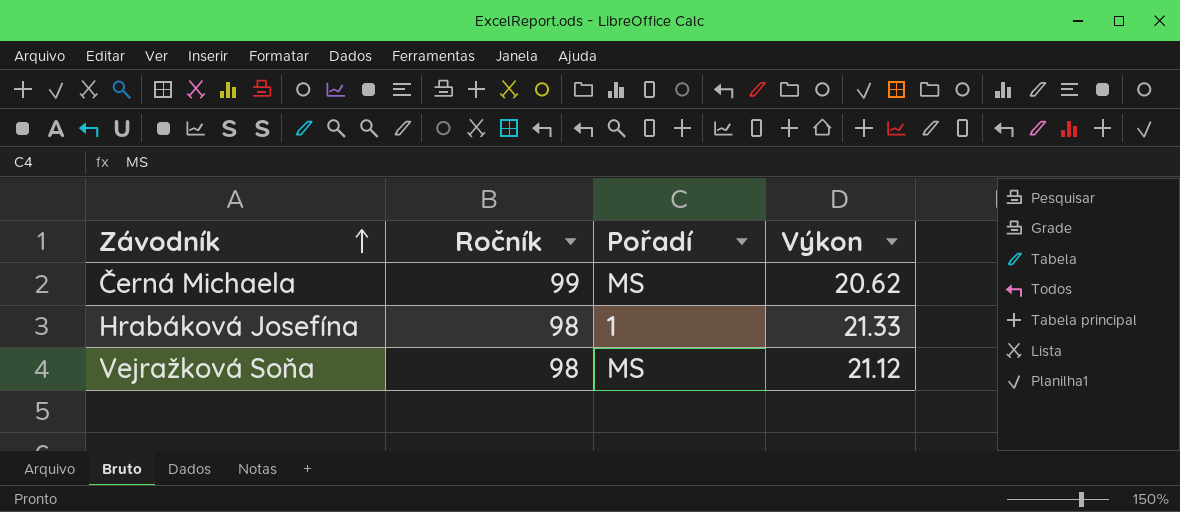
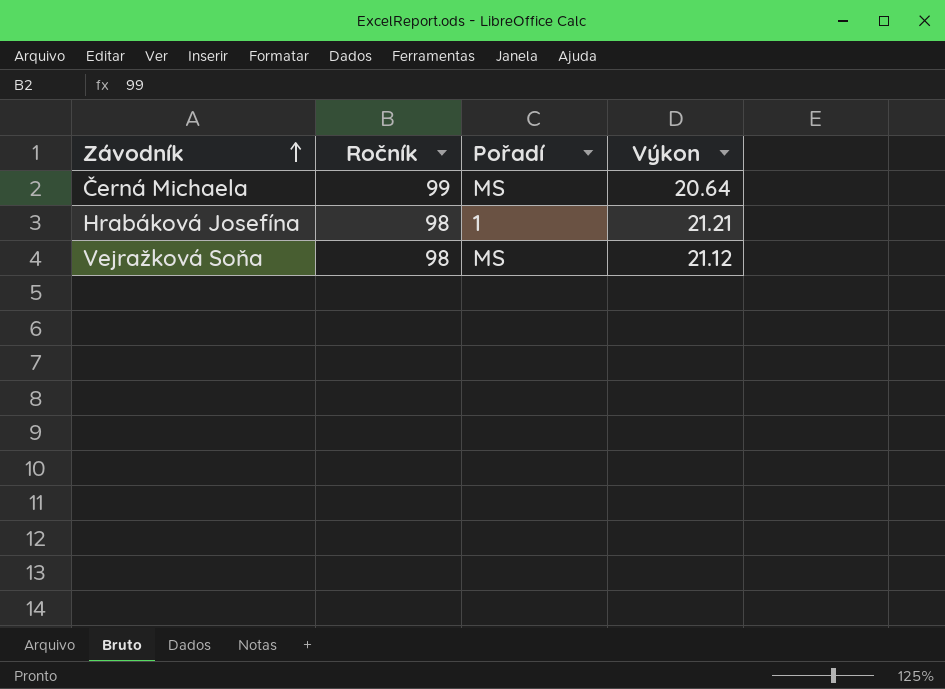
Černá Michaela | Výkon: 20.62 -> 20.64
Hrabáková Josefína | Výkon: 21.33 -> 21.21

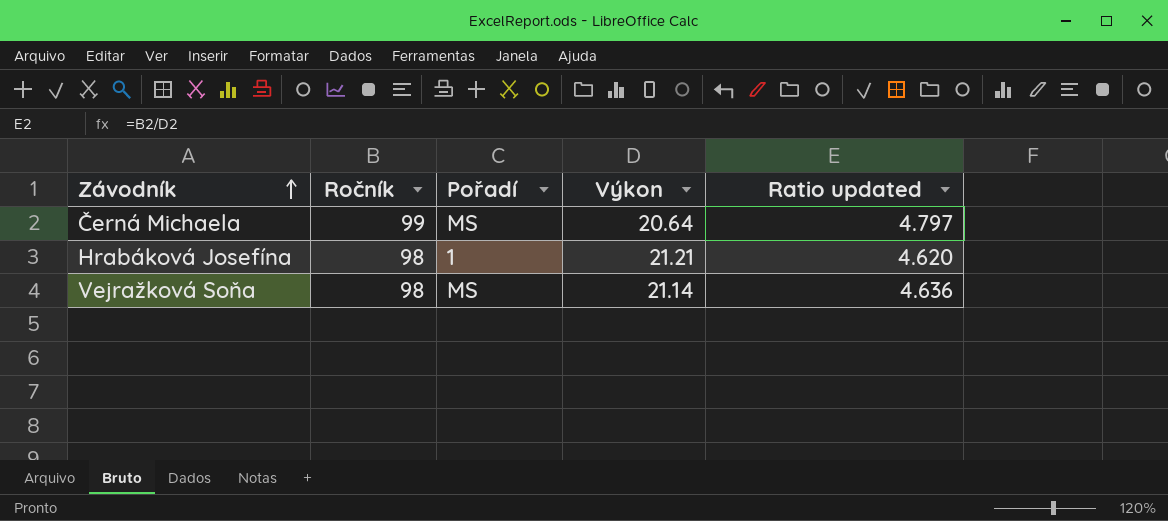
column Ratio updated | formula: none -> [Ročník] / [Výkon]
Vejražková Soňa | Výkon: 21.12 -> 21.14

